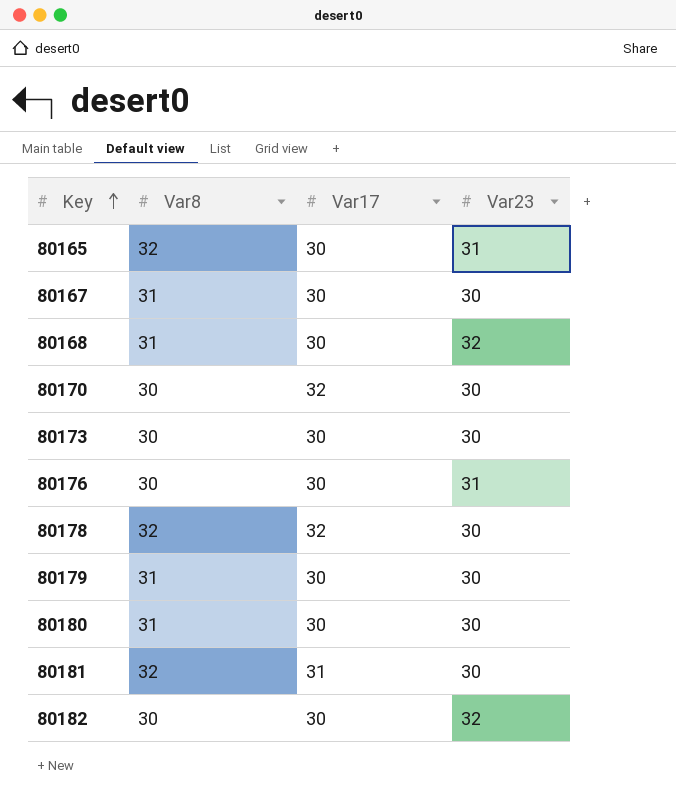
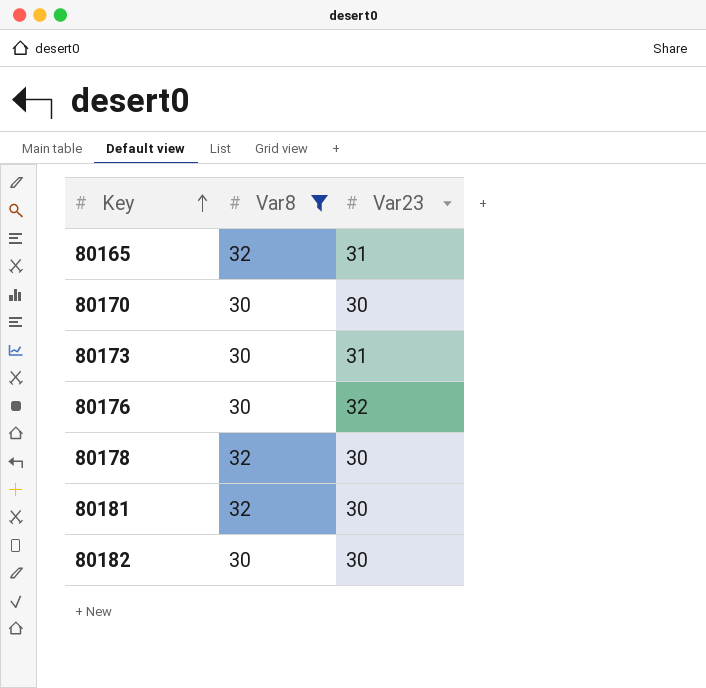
filter: none -> Var8 != 31
column Var17 | position: 3 -> none
80173 | Var23: 30 -> 31
80176 | Var23: 31 -> 32
80182 | Var23: 32 -> 30

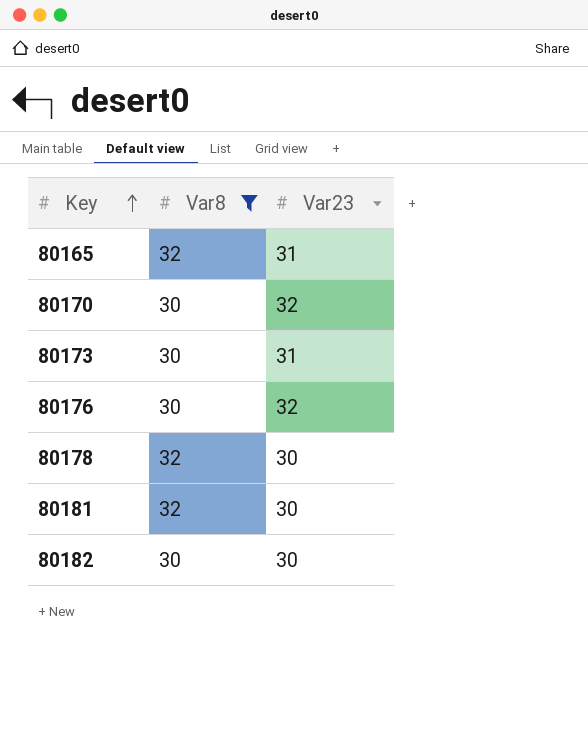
80170 | Var23: 30 -> 32

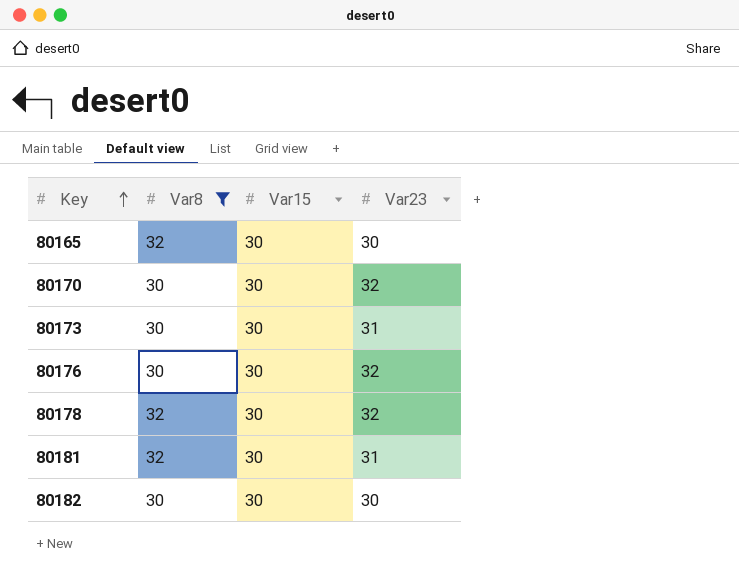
column Var15 | position: none -> 3
80165 | Var23: 31 -> 30
80178 | Var23: 30 -> 32
80181 | Var23: 30 -> 31

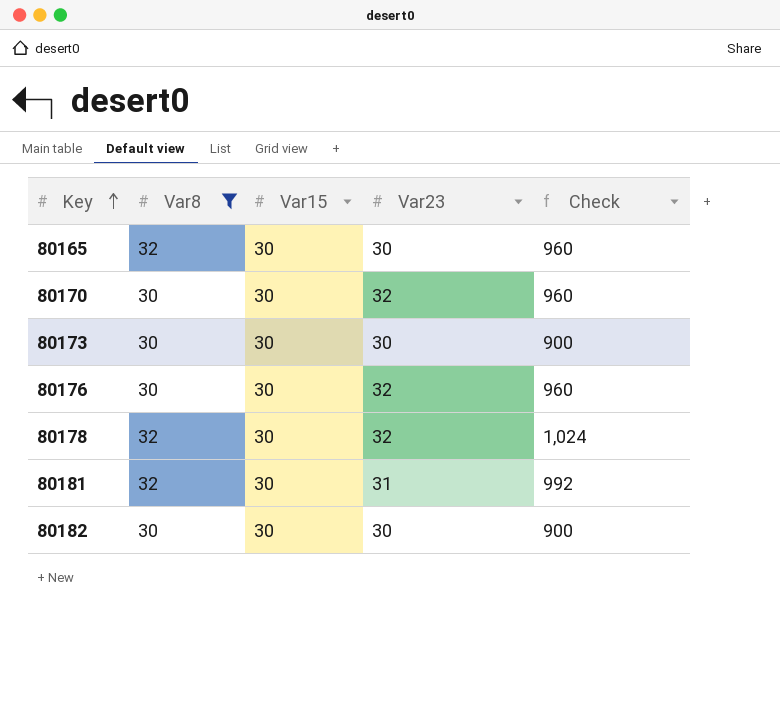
column Check | formula: none -> [Var8] * [Var23]
80173 | Var23: 31 -> 30

